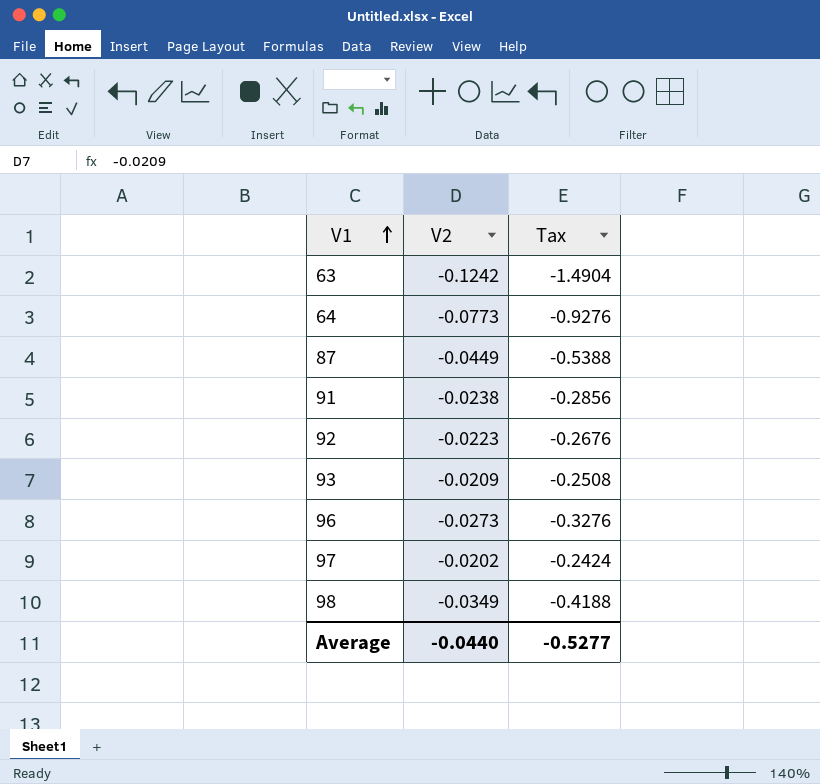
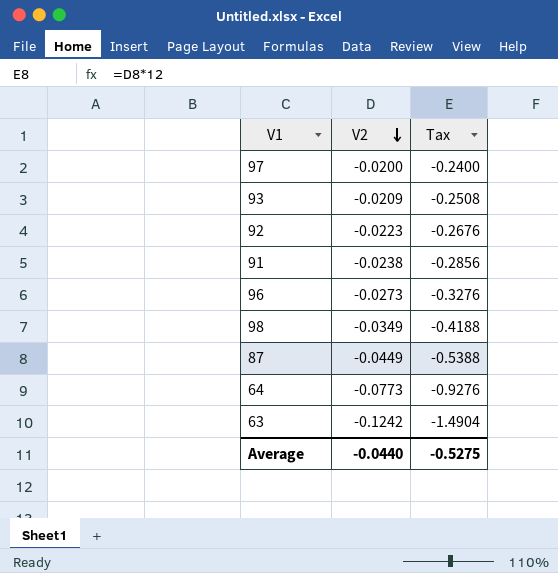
row order: V1 ascending -> V2 descending
97 | V2: -0.0202 -> -0.0200
97 | Tax: -0.2424 -> -0.2400
Average | Tax: -0.5277 -> -0.5275

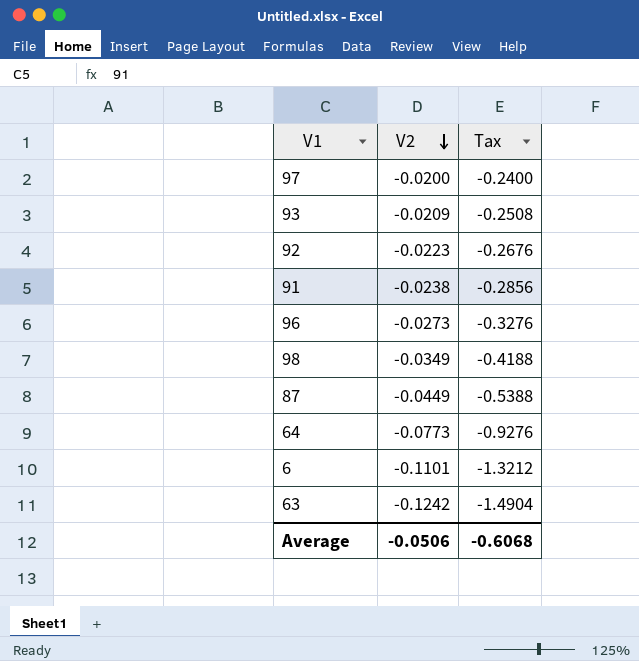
row 6: none -> -0.1101 | -1.3212
Average | V2: -0.0440 -> -0.0506
Average | Tax: -0.5275 -> -0.6068

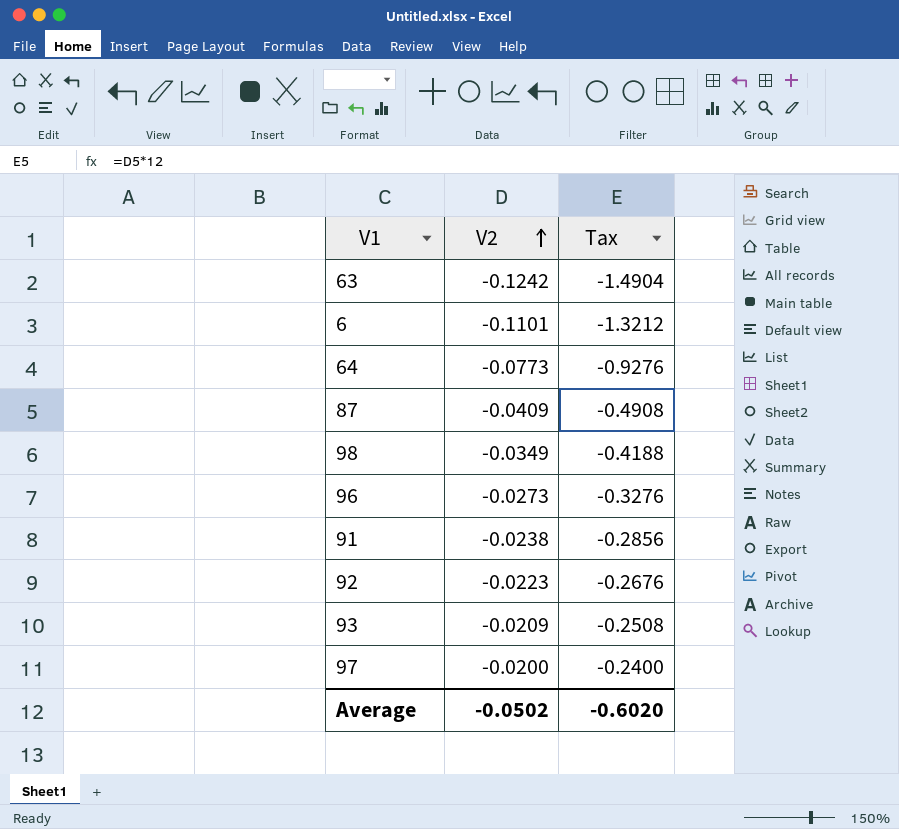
row order: V2 descending -> V2 ascending
87 | V2: -0.0449 -> -0.0409
87 | Tax: -0.5388 -> -0.4908
Average | V2: -0.0506 -> -0.0502
Average | Tax: -0.6068 -> -0.6020

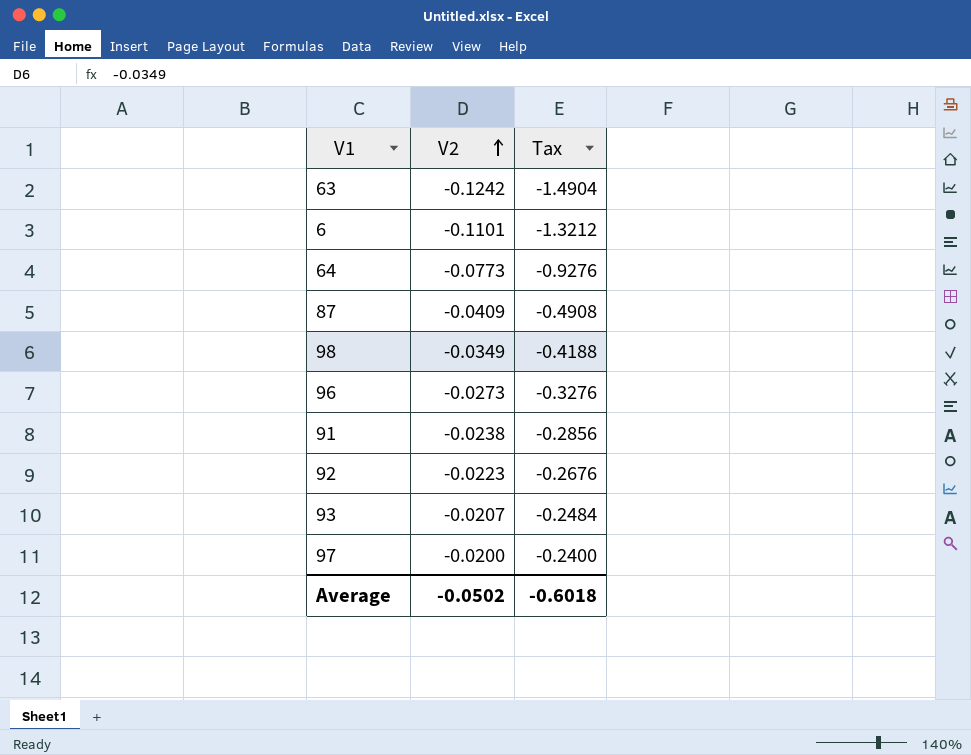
93 | V2: -0.0209 -> -0.0207
93 | Tax: -0.2508 -> -0.2484
Average | Tax: -0.6020 -> -0.6018

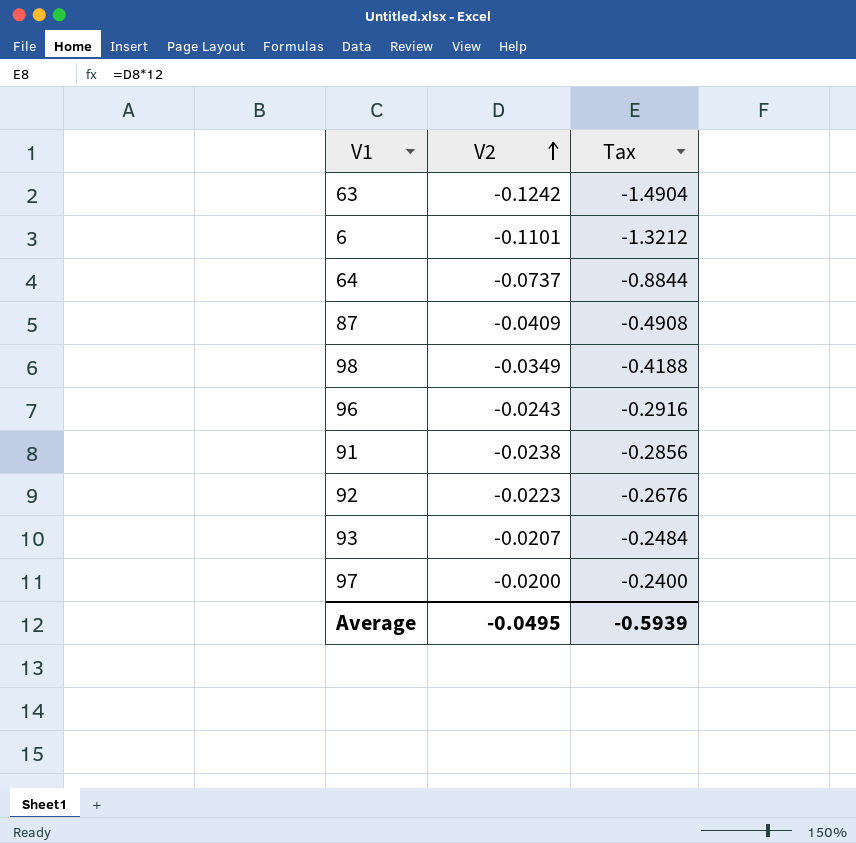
64 | V2: -0.0773 -> -0.0737
64 | Tax: -0.9276 -> -0.8844
96 | V2: -0.0273 -> -0.0243
96 | Tax: -0.3276 -> -0.2916
Average | V2: -0.0502 -> -0.0495
Average | Tax: -0.6018 -> -0.5939

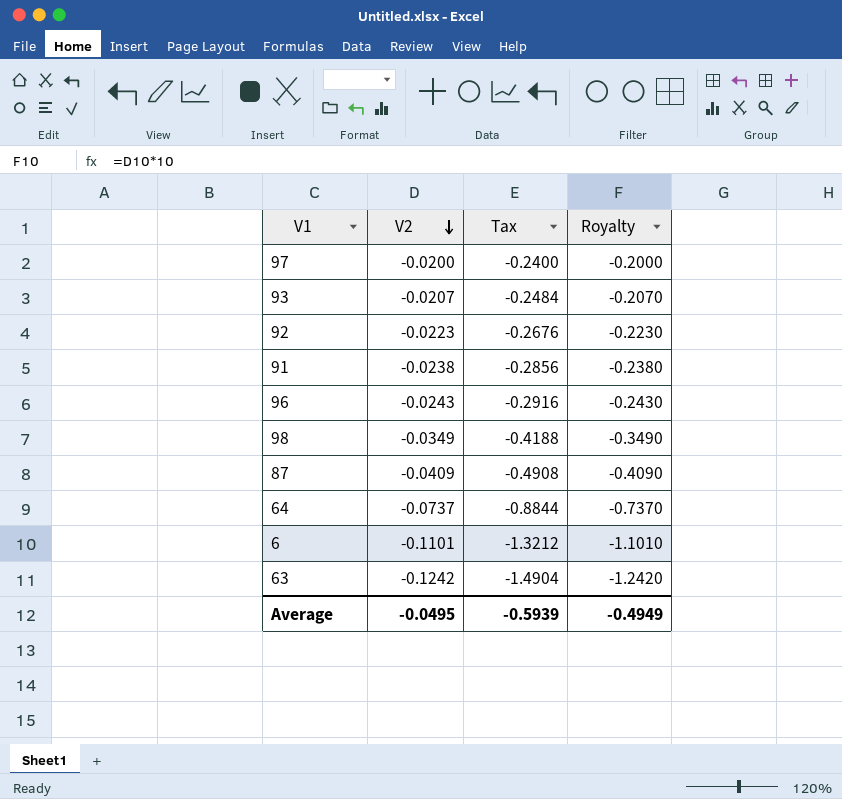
row order: V2 ascending -> V2 descending
column Royalty | formula: none -> [V2] * 10

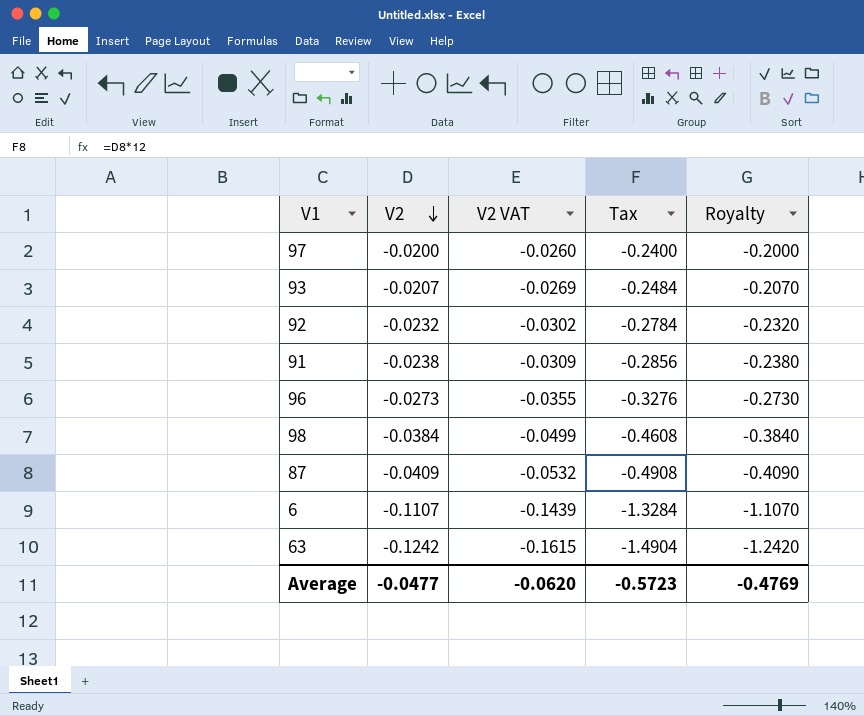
column V2 VAT | formula: none -> [V2] * 1.3
row 64: -0.0737 | -0.8844 | -0.7370 -> none
92 | V2: -0.0223 -> -0.0232
92 | Tax: -0.2676 -> -0.2784
92 | Royalty: -0.2230 -> -0.2320
96 | V2: -0.0243 -> -0.0273
96 | Tax: -0.2916 -> -0.3276
96 | Royalty: -0.2430 -> -0.2730
98 | V2: -0.0349 -> -0.0384
98 | Tax: -0.4188 -> -0.4608
98 | Royalty: -0.3490 -> -0.3840
6 | V2: -0.1101 -> -0.1107
6 | Tax: -1.3212 -> -1.3284
6 | Royalty: -1.1010 -> -1.1070
Average | V2: -0.0495 -> -0.0477
Average | Tax: -0.5939 -> -0.5723
Average | Royalty: -0.4949 -> -0.4769

